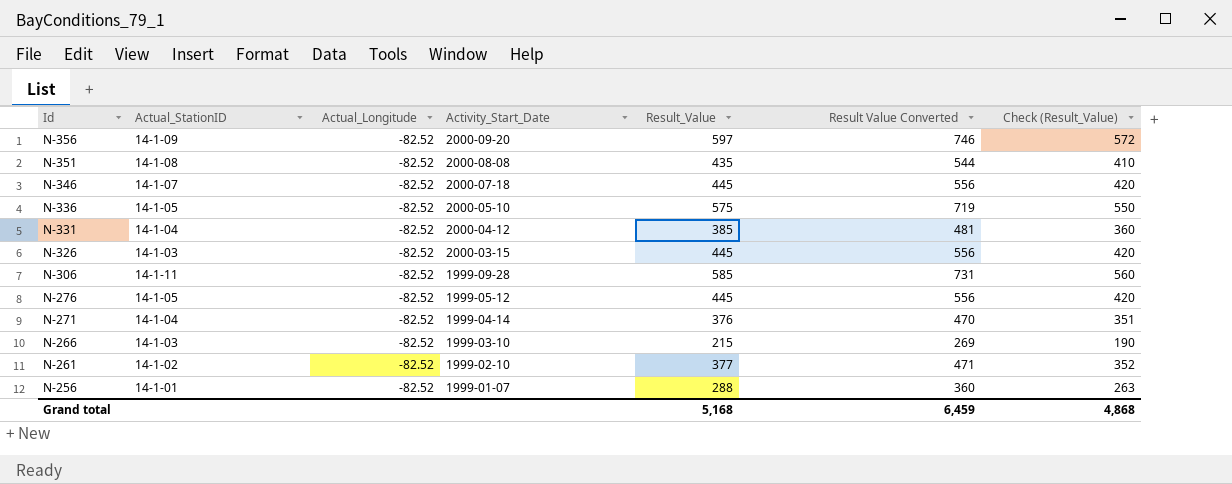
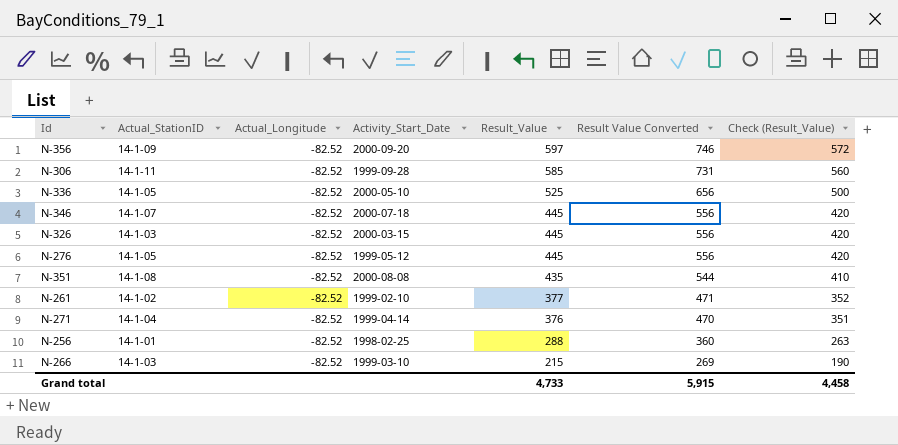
row order: Id descending -> Result_Value descending
row N-331: 14-1-04 | -82.52 | 2000-04-12 | 385 | 481 | 360 -> none
N-336 | Result_Value: 575 -> 525
N-336 | Result Value Converted: 719 -> 656
N-336 | Check (Result_Value): 550 -> 500
N-256 | Activity_Start_Date: 1999-01-07 -> 1998-02-25
Grand total | Result_Value: 5,168 -> 4,733
Grand total | Result Value Converted: 6,459 -> 5,915
Grand total | Check (Result_Value): 4,868 -> 4,458

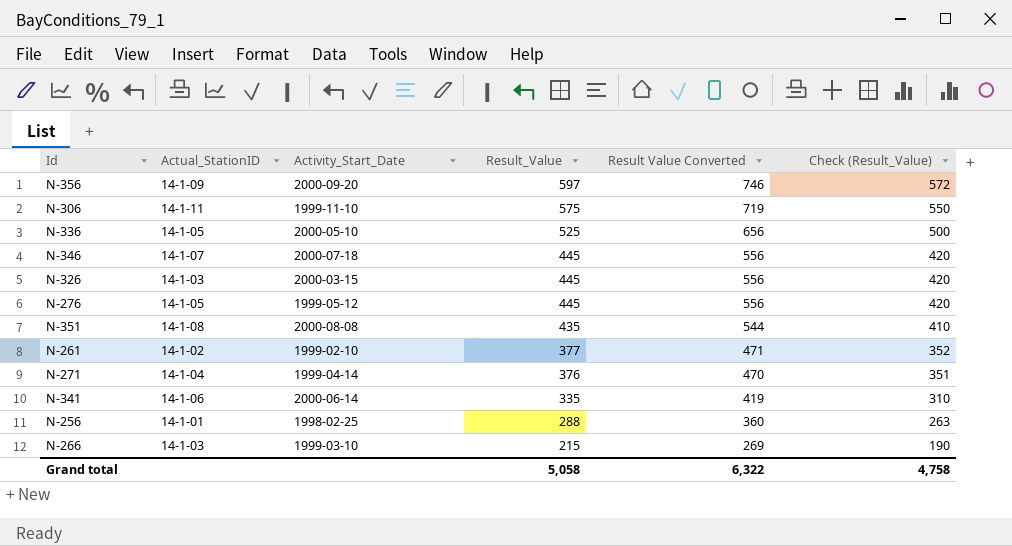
column Actual_Longitude | position: 3 -> none
N-306 | Activity_Start_Date: 1999-09-28 -> 1999-11-10
N-306 | Result_Value: 585 -> 575
N-306 | Result Value Converted: 731 -> 719
N-306 | Check (Result_Value): 560 -> 550
row N-341: none -> 14-1-06 | 2000-06-14 | 335 | 419 | 310
Grand total | Result_Value: 4,733 -> 5,058
Grand total | Result Value Converted: 5,915 -> 6,322
Grand total | Check (Result_Value): 4,458 -> 4,758

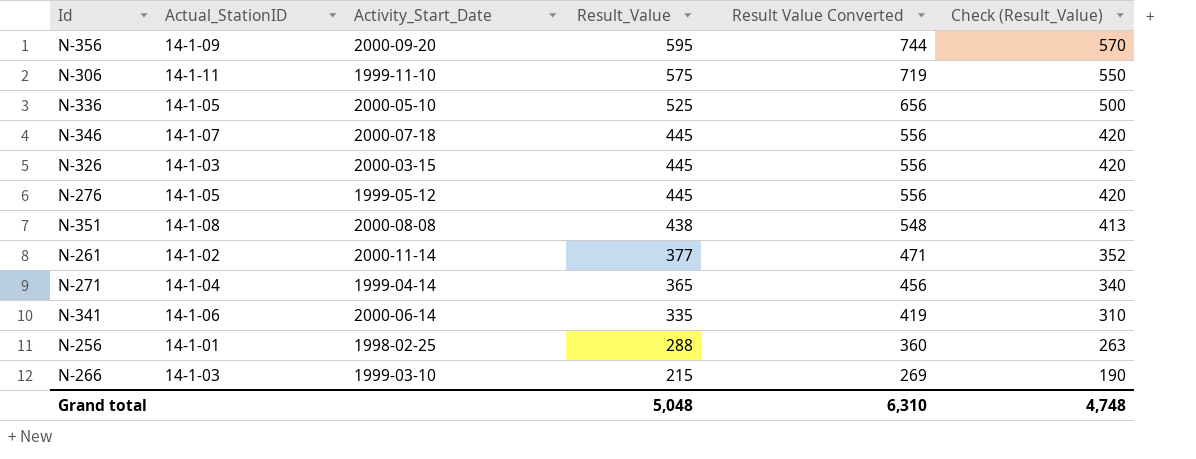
N-356 | Result_Value: 597 -> 595
N-356 | Result Value Converted: 746 -> 744
N-356 | Check (Result_Value): 572 -> 570
N-351 | Result_Value: 435 -> 438
N-351 | Result Value Converted: 544 -> 548
N-351 | Check (Result_Value): 410 -> 413
N-261 | Activity_Start_Date: 1999-02-10 -> 2000-11-14
N-271 | Result_Value: 376 -> 365
N-271 | Result Value Converted: 470 -> 456
N-271 | Check (Result_Value): 351 -> 340
Grand total | Result_Value: 5,058 -> 5,048
Grand total | Result Value Converted: 6,322 -> 6,310
Grand total | Check (Result_Value): 4,758 -> 4,748

